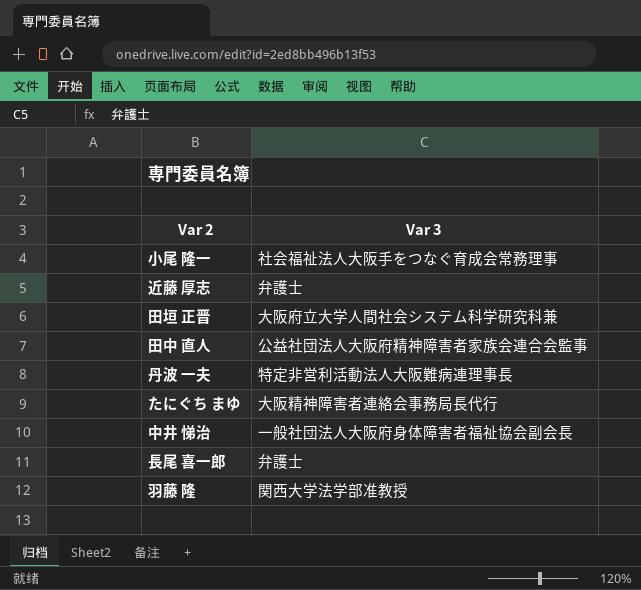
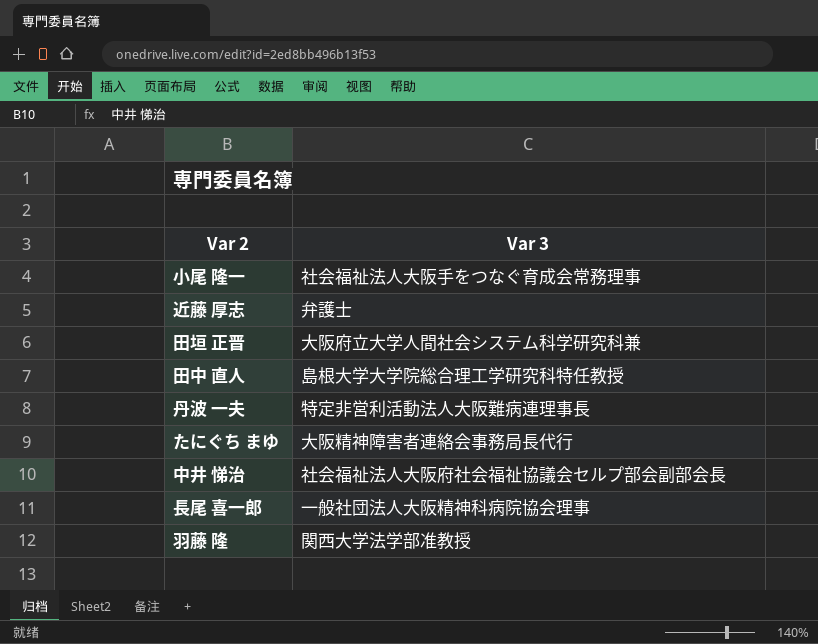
田中 直人 | Var 3: 公益社団法人大阪府精神障害者家族会連合会監事 -> 島根大学大学院総合理工学研究科特任教授
中井 悌治 | Var 3: 一般社団法人大阪府身体障害者福祉協会副会長 -> 社会福祉法人大阪府社会福祉協議会セルプ部会副部会長
長尾 喜一郎 | Var 3: 弁護士 -> 一般社団法人大阪精神科病院協会理事

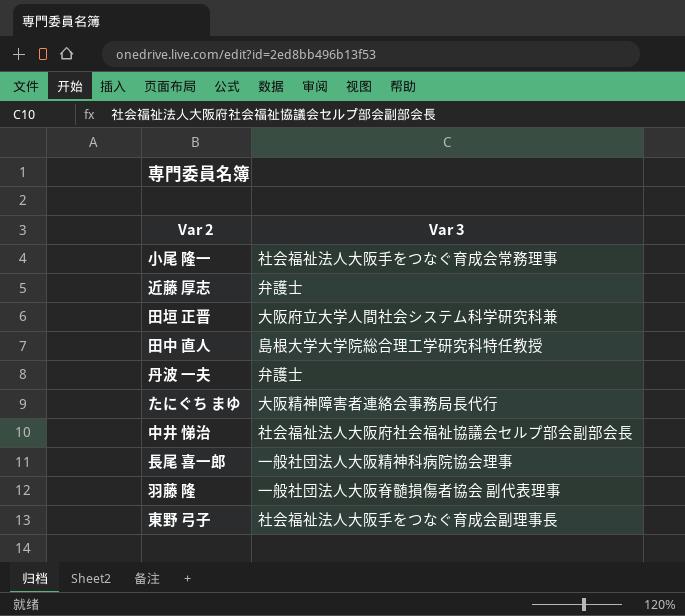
丹波 一夫 | Var 3: 特定非営利活動法人大阪難病連理事長 -> 弁護士
羽藤 隆 | Var 3: 関西大学法学部准教授 -> 一般社団法人大阪脊髄損傷者協会 副代表理事
row 東野 弓子: none -> 社会福祉法人大阪手をつなぐ育成会副理事長

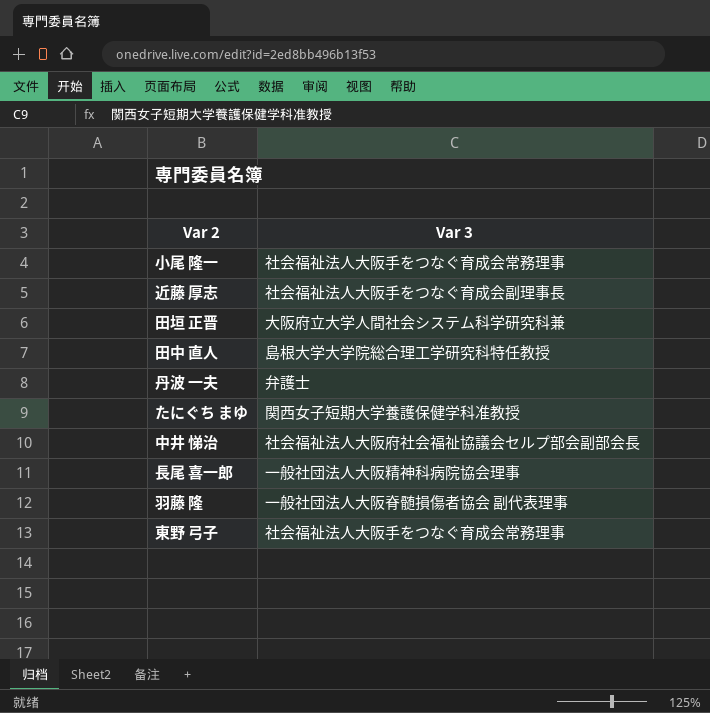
近藤 厚志 | Var 3: 弁護士 -> 社会福祉法人大阪手をつなぐ育成会副理事長
たにぐち まゆ | Var 3: 大阪精神障害者連絡会事務局長代行 -> 関西女子短期大学養護保健学科准教授
東野 弓子 | Var 3: 社会福祉法人大阪手をつなぐ育成会副理事長 -> 社会福祉法人大阪手をつなぐ育成会常務理事

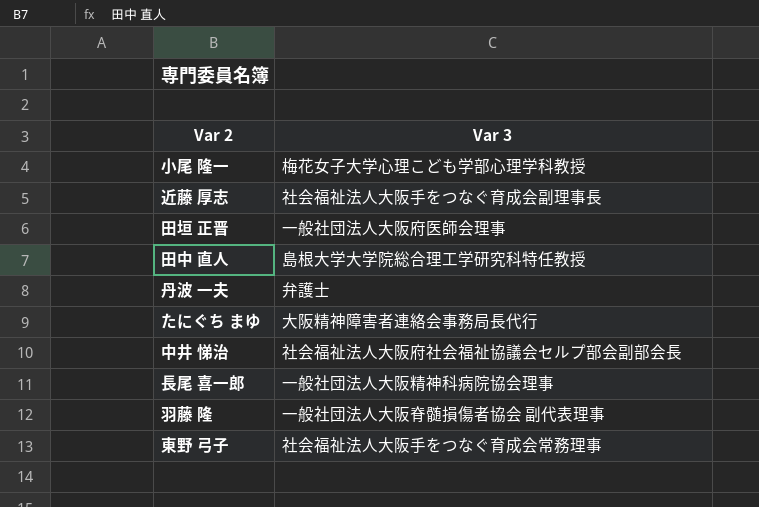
小尾 隆一 | Var 3: 社会福祉法人大阪手をつなぐ育成会常務理事 -> 梅花女子大学心理こども学部心理学科教授
田垣 正晋 | Var 3: 大阪府立大学人間社会システム科学研究科兼 -> 一般社団法人大阪府医師会理事
たにぐち まゆ | Var 3: 関西女子短期大学養護保健学科准教授 -> 大阪精神障害者連絡会事務局長代行

